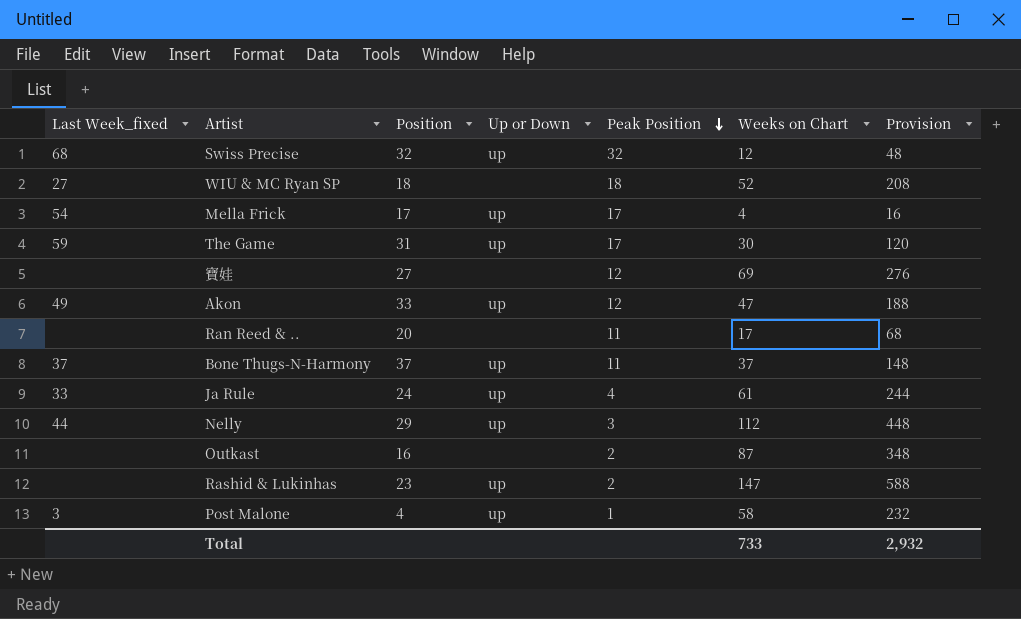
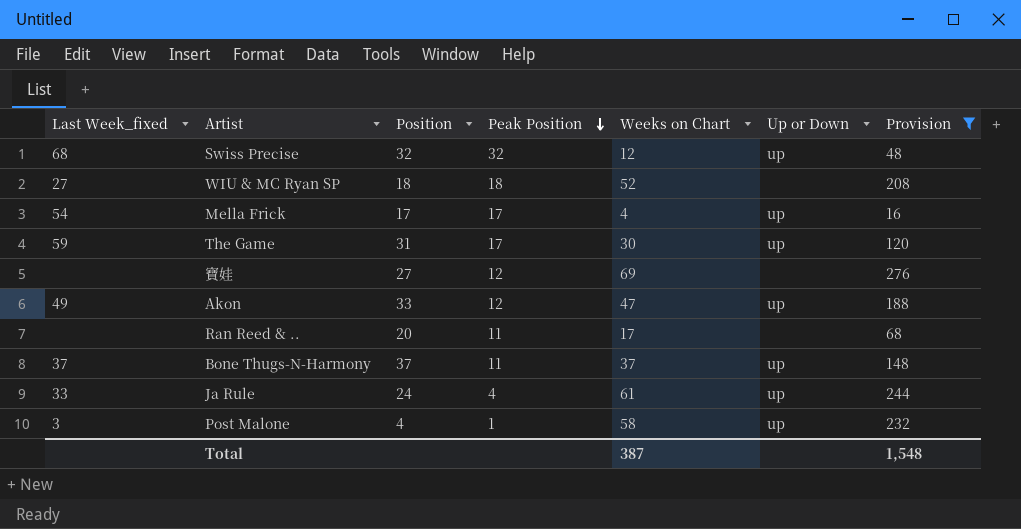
filter: none -> Provision <= 276
column Up or Down | position: 4 -> 6
Total | Weeks on Chart: 733 -> 387
Total | Provision: 2,932 -> 1,548

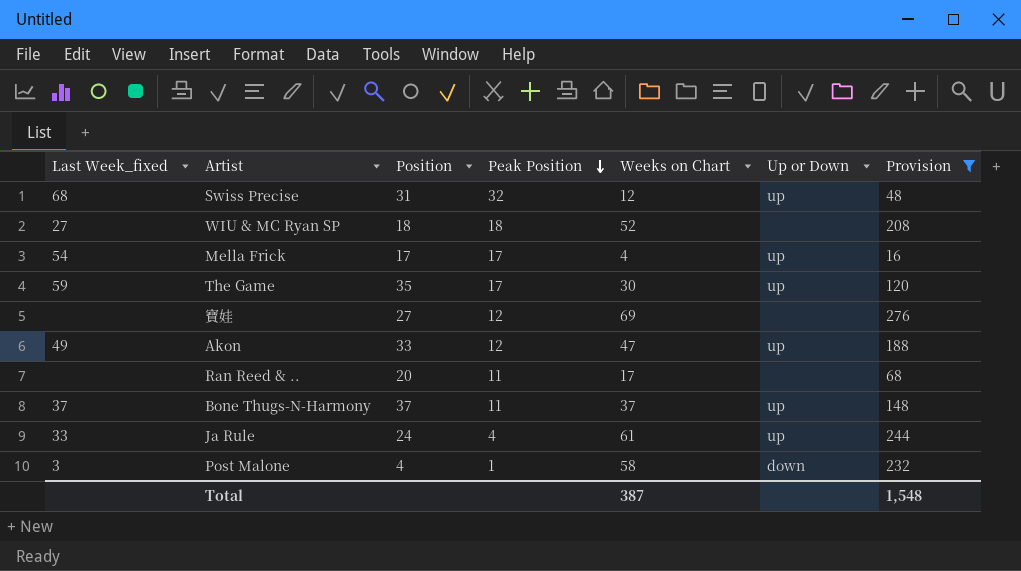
Swiss Precise | Position: 32 -> 31
The Game | Position: 31 -> 35
Post Malone | Up or Down: up -> down

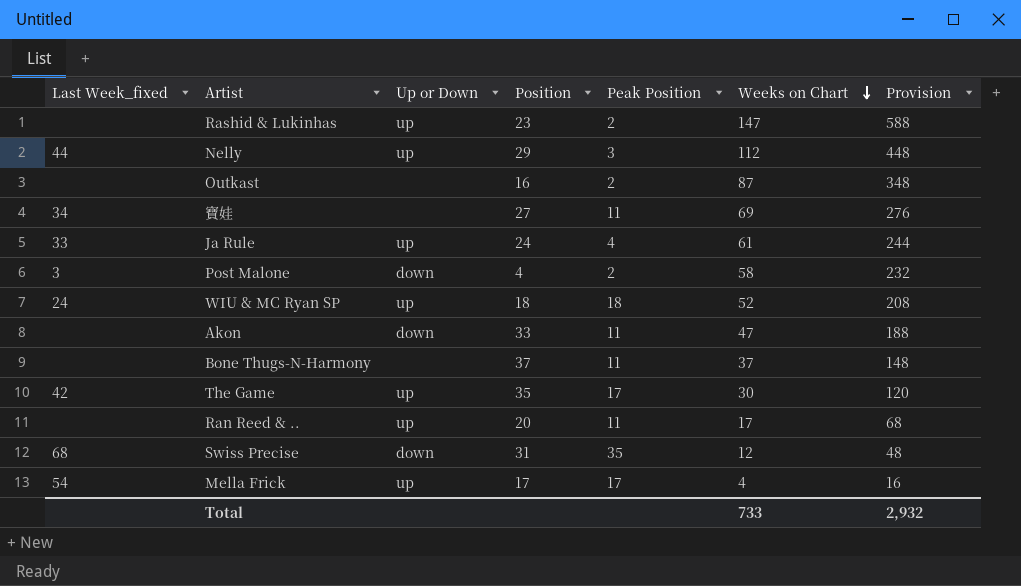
filter: Provision <= 276 -> none
row order: Peak Position descending -> Weeks on Chart descending
column Up or Down | position: 6 -> 3
寶娃 | Last Week_fixed: none -> 34
寶娃 | Peak Position: 12 -> 11
Post Malone | Peak Position: 1 -> 2
WIU & MC Ryan SP | Last Week_fixed: 27 -> 24
WIU & MC Ryan SP | Up or Down: none -> up
Akon | Last Week_fixed: 49 -> none
Akon | Up or Down: up -> down
Akon | Peak Position: 12 -> 11
Bone Thugs-N-Harmony | Last Week_fixed: 37 -> none
Bone Thugs-N-Harmony | Up or Down: up -> none
The Game | Last Week_fixed: 59 -> 42
Ran Reed & .. | Up or Down: none -> up
Swiss Precise | Up or Down: up -> down
Swiss Precise | Peak Position: 32 -> 35
Total | Weeks on Chart: 387 -> 733
Total | Provision: 1,548 -> 2,932

